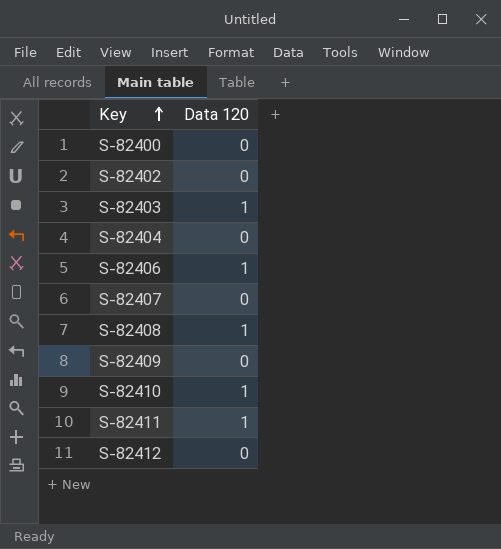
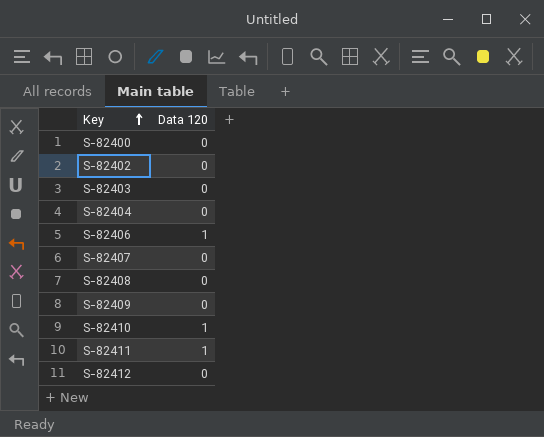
S-82403 | Data 120: 1 -> 0
S-82408 | Data 120: 1 -> 0

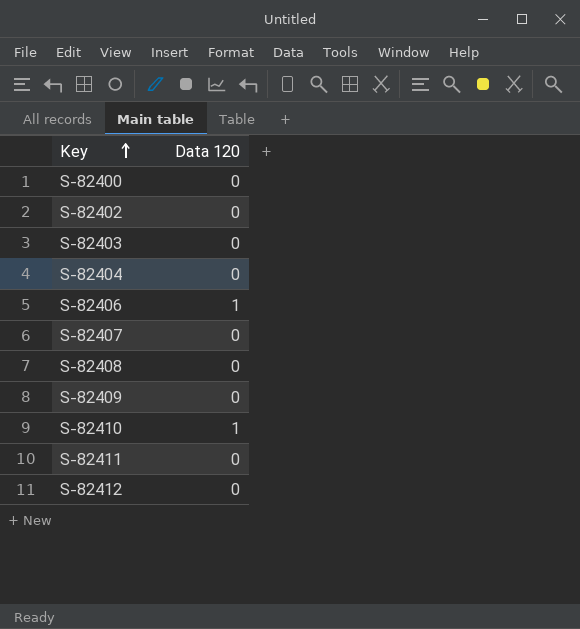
S-82411 | Data 120: 1 -> 0

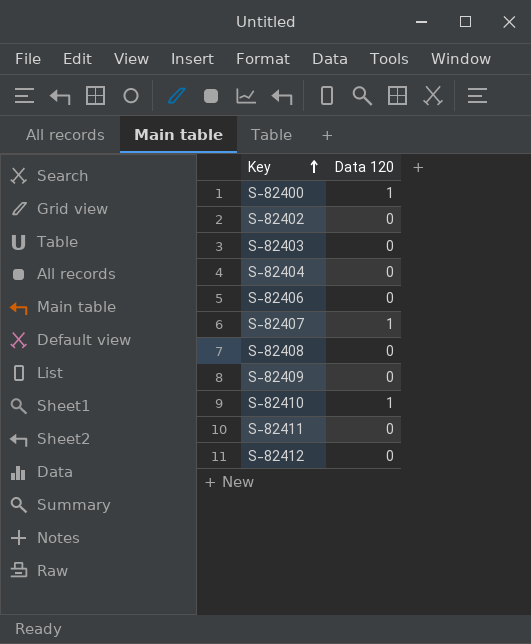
S-82400 | Data 120: 0 -> 1
S-82406 | Data 120: 1 -> 0
S-82407 | Data 120: 0 -> 1

